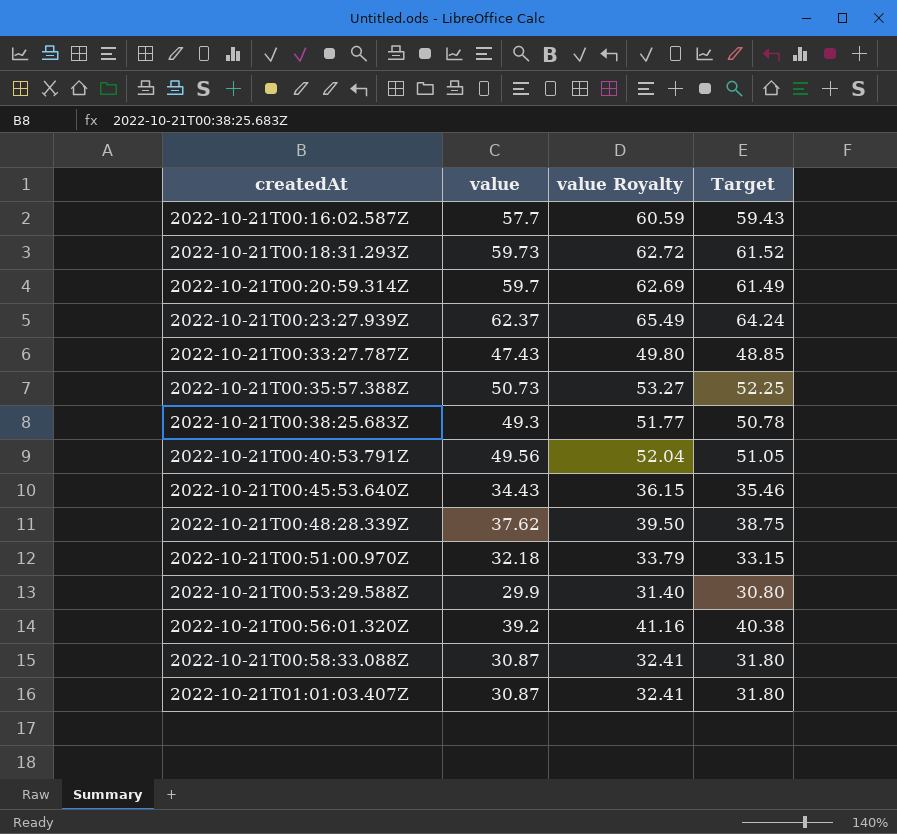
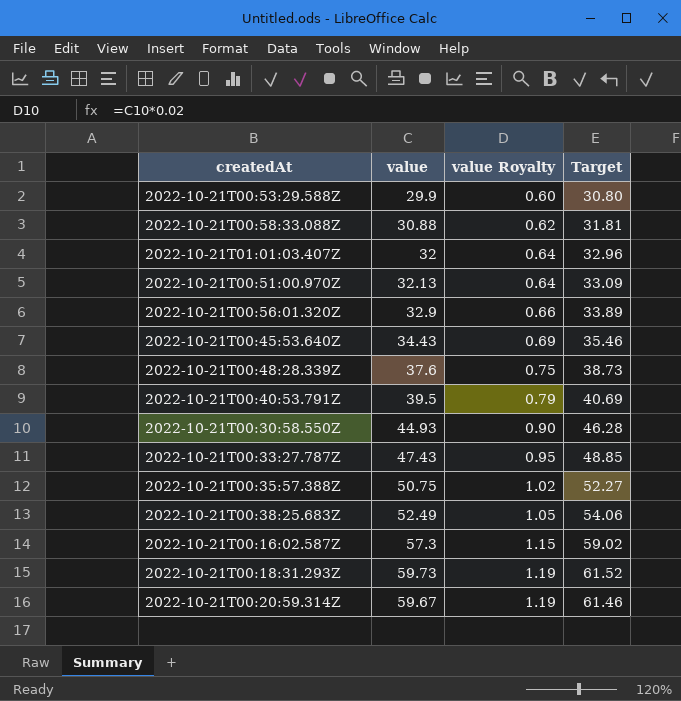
row order: createdAt ascending -> value Royalty ascending
column value Royalty | formula: [value] * 1.05 -> [value] * 0.02
row 2022-10-21T00:23:27.939Z: 62.37 | 65.49 | 64.24 -> none
2022-10-21T00:58:33.088Z | value: 30.87 -> 30.88
2022-10-21T00:58:33.088Z | Target: 31.80 -> 31.81
2022-10-21T01:01:03.407Z | value: 30.87 -> 32
2022-10-21T01:01:03.407Z | Target: 31.80 -> 32.96
2022-10-21T00:51:00.970Z | value: 32.18 -> 32.13
2022-10-21T00:51:00.970Z | Target: 33.15 -> 33.09
2022-10-21T00:56:01.320Z | value: 39.2 -> 32.9
2022-10-21T00:56:01.320Z | Target: 40.38 -> 33.89
2022-10-21T00:48:28.339Z | value: 37.62 -> 37.6
2022-10-21T00:48:28.339Z | Target: 38.75 -> 38.73
2022-10-21T00:40:53.791Z | value: 49.56 -> 39.5
2022-10-21T00:40:53.791Z | Target: 51.05 -> 40.69
row 2022-10-21T00:30:58.550Z: none -> 44.93 | 0.90 | 46.28
2022-10-21T00:35:57.388Z | value: 50.73 -> 50.75
2022-10-21T00:35:57.388Z | Target: 52.25 -> 52.27
2022-10-21T00:38:25.683Z | value: 49.3 -> 52.49
2022-10-21T00:38:25.683Z | Target: 50.78 -> 54.06
2022-10-21T00:16:02.587Z | value: 57.7 -> 57.3
2022-10-21T00:16:02.587Z | Target: 59.43 -> 59.02
2022-10-21T00:20:59.314Z | value: 59.7 -> 59.67
2022-10-21T00:20:59.314Z | Target: 61.49 -> 61.46

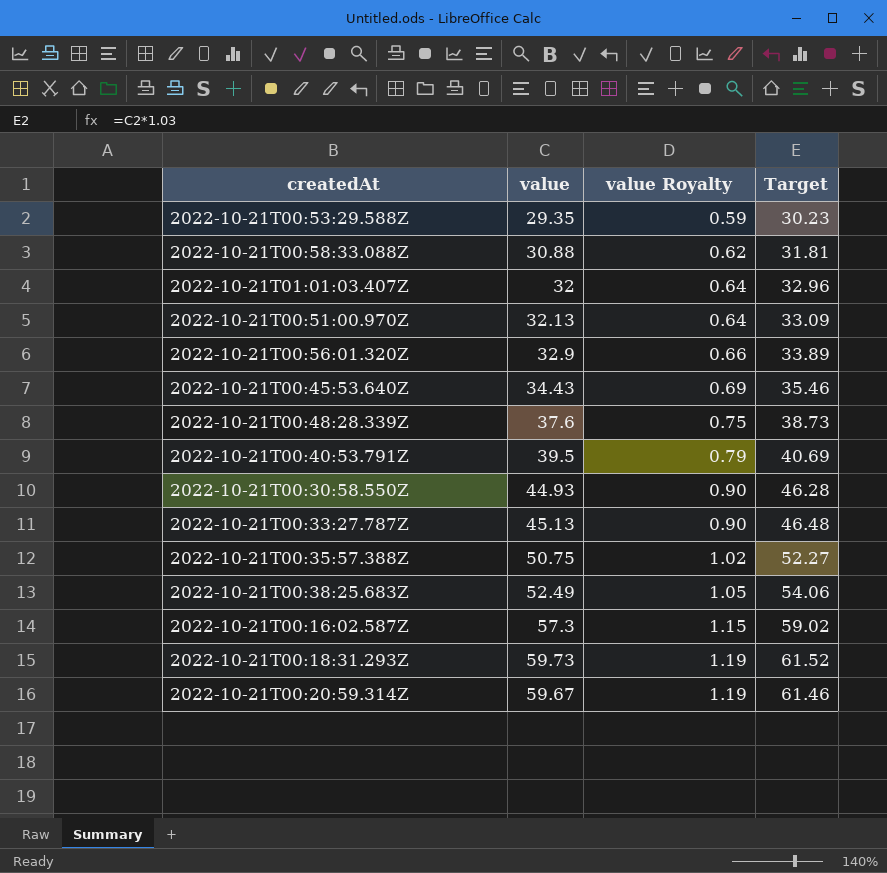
2022-10-21T00:53:29.588Z | value: 29.9 -> 29.35
2022-10-21T00:53:29.588Z | value Royalty: 0.60 -> 0.59
2022-10-21T00:53:29.588Z | Target: 30.80 -> 30.23
2022-10-21T00:33:27.787Z | value: 47.43 -> 45.13
2022-10-21T00:33:27.787Z | value Royalty: 0.95 -> 0.90
2022-10-21T00:33:27.787Z | Target: 48.85 -> 46.48

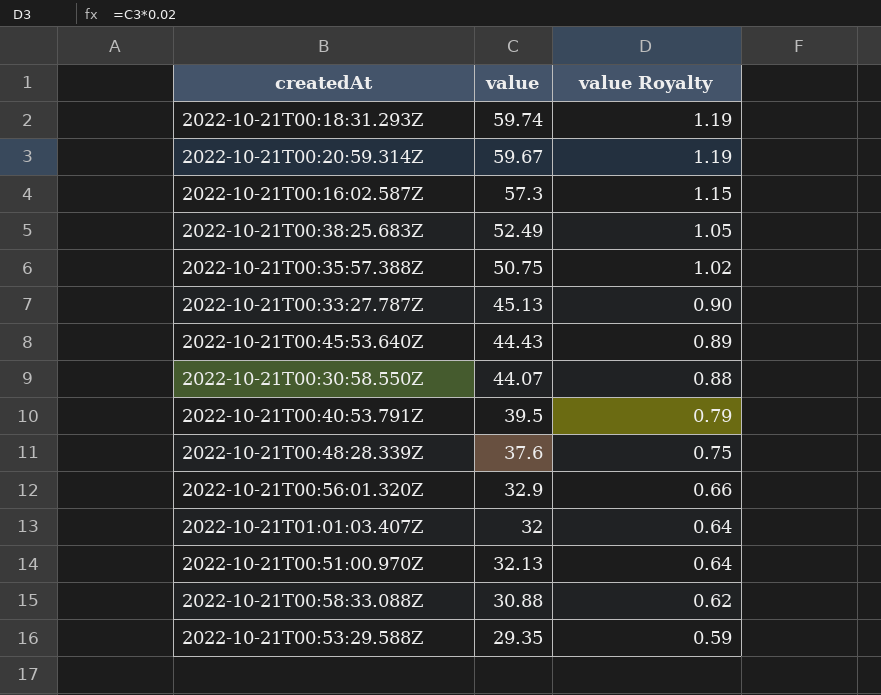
row order: value Royalty ascending -> value Royalty descending
column Target | formula: [value] * 1.03 -> none
2022-10-21T00:18:31.293Z | value: 59.73 -> 59.74
2022-10-21T00:45:53.640Z | value: 34.43 -> 44.43
2022-10-21T00:45:53.640Z | value Royalty: 0.69 -> 0.89
2022-10-21T00:30:58.550Z | value: 44.93 -> 44.07
2022-10-21T00:30:58.550Z | value Royalty: 0.90 -> 0.88

